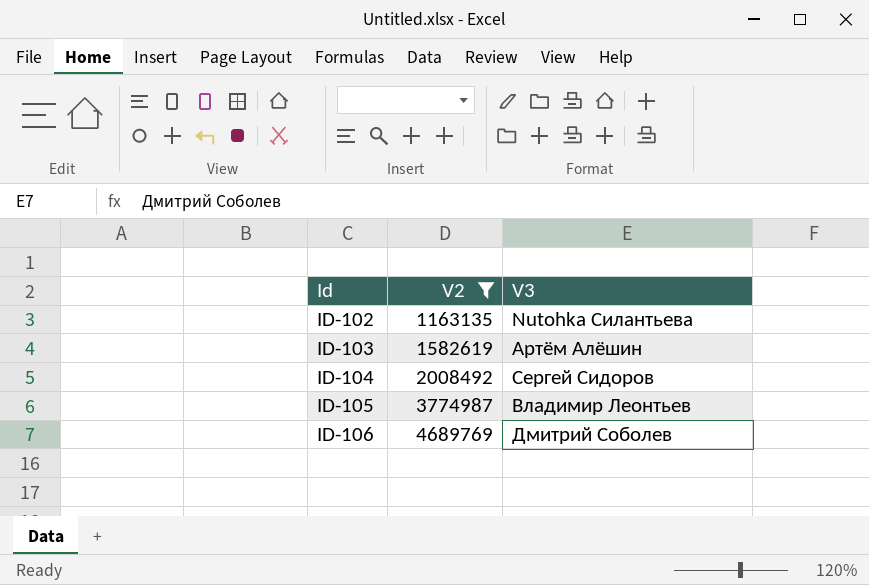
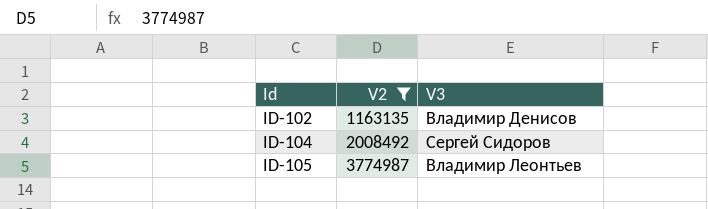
row ID-103: 1582619 | Артём Алёшин -> none
row ID-106: 4689769 | Дмитрий Cоболев -> none
ID-102 | V3: Nutohka Силантьева -> Владимир Денисов

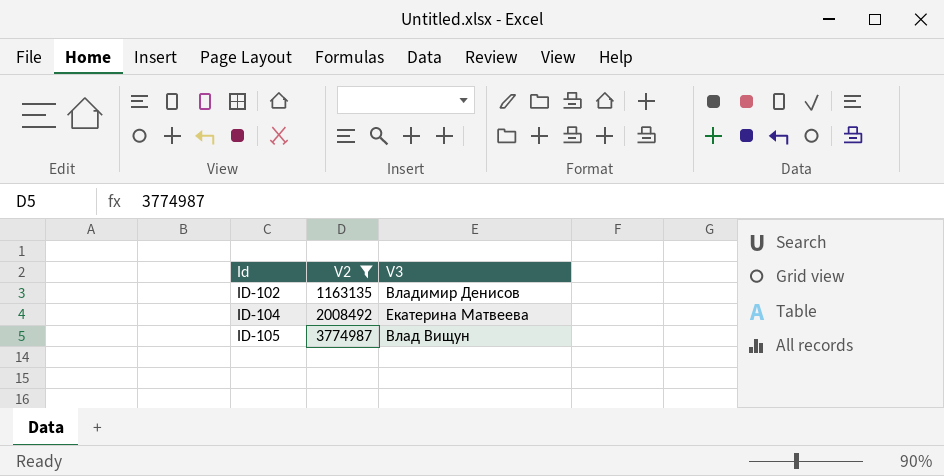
ID-104 | V3: Сергей Сидоров -> Екатерина Матвеева
ID-105 | V3: Владимир Леонтьев -> Влад Вищун

